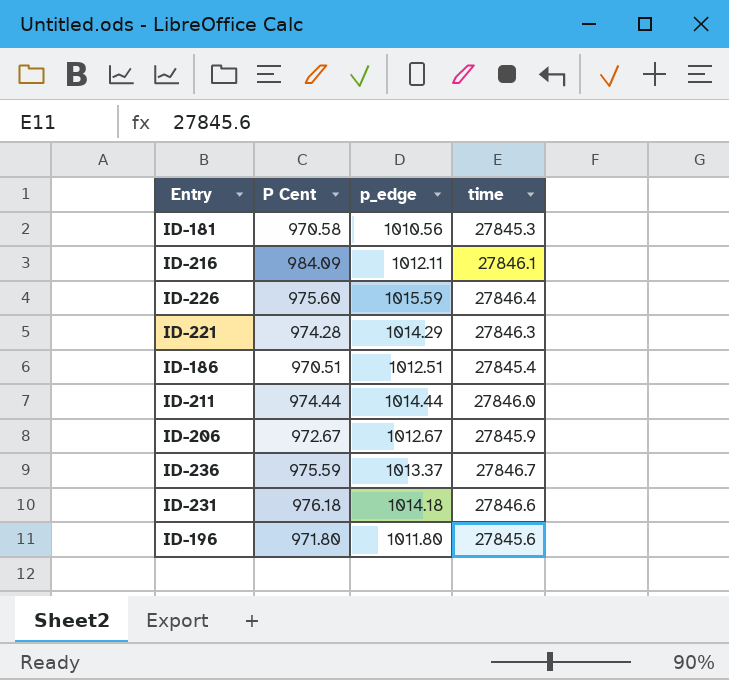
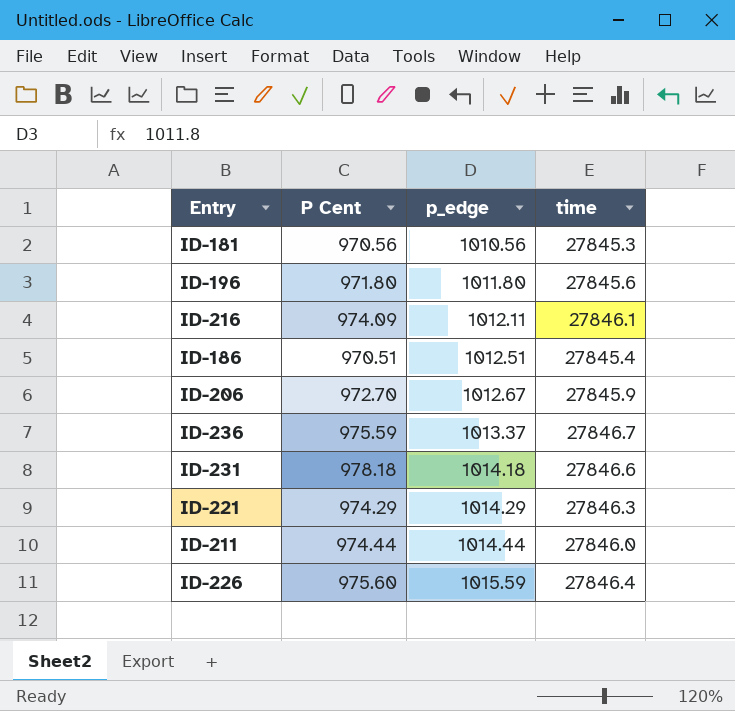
row order: none -> p_edge ascending
ID-181 | P Cent: 970.58 -> 970.56
ID-216 | P Cent: 984.09 -> 974.09
ID-206 | P Cent: 972.67 -> 972.70
ID-231 | P Cent: 976.18 -> 978.18
ID-221 | P Cent: 974.28 -> 974.29

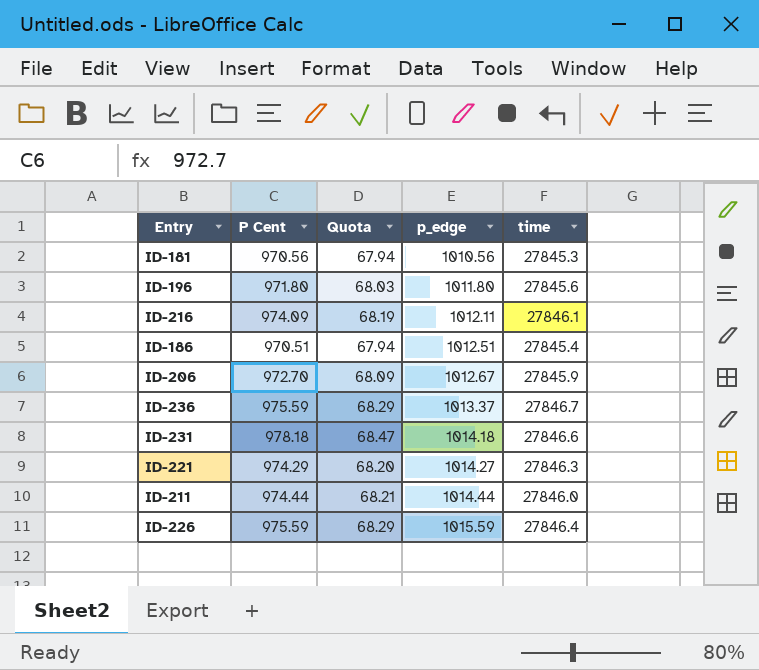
column Quota | formula: none -> [P Cent] * 0.07
ID-221 | p_edge: 1014.29 -> 1014.27
ID-226 | P Cent: 975.60 -> 975.59

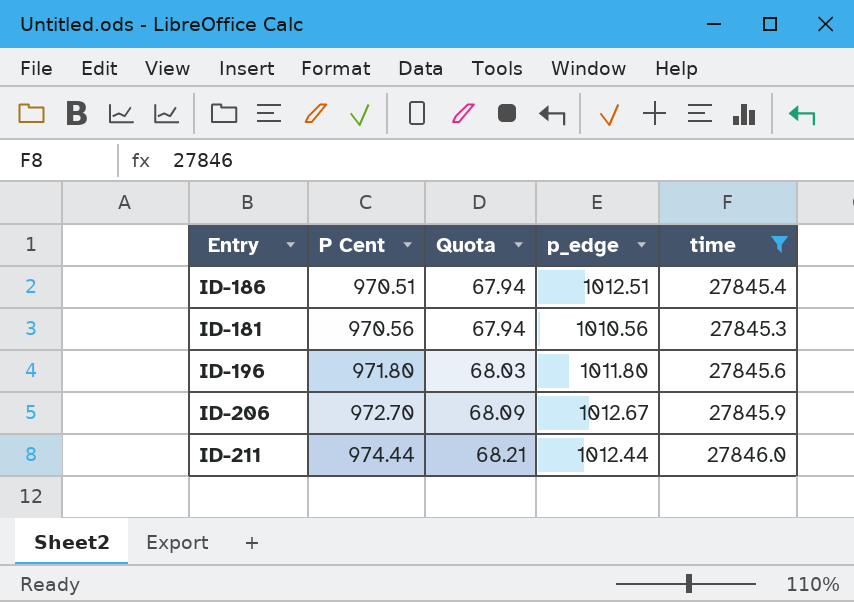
filter: none -> time <= 27846.0
row order: p_edge ascending -> P Cent ascending
ID-211 | p_edge: 1014.44 -> 1012.44

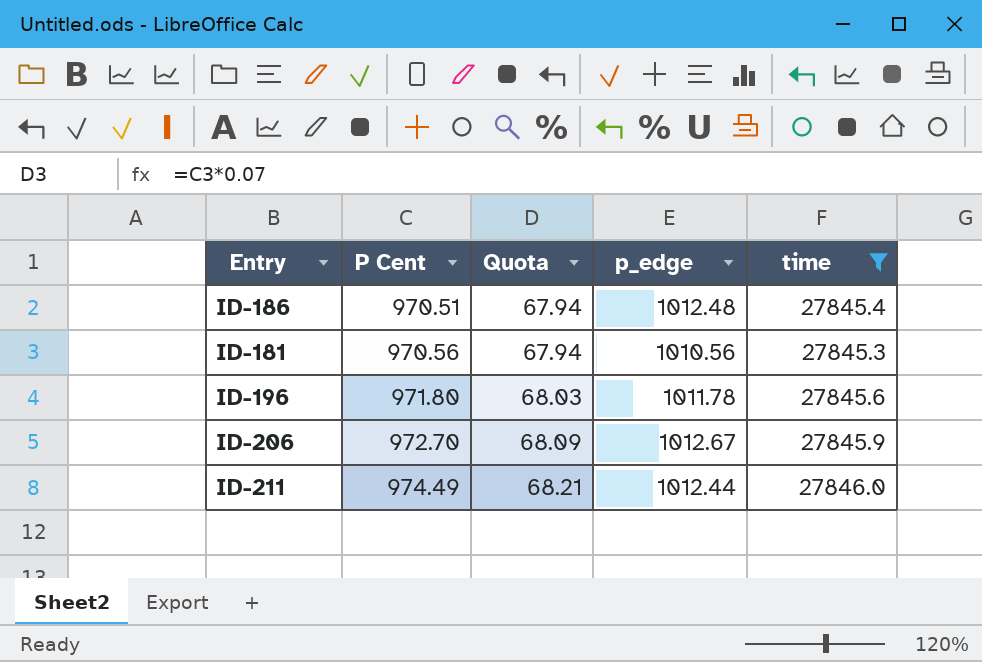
ID-186 | p_edge: 1012.51 -> 1012.48
ID-196 | p_edge: 1011.80 -> 1011.78
ID-211 | P Cent: 974.44 -> 974.49

